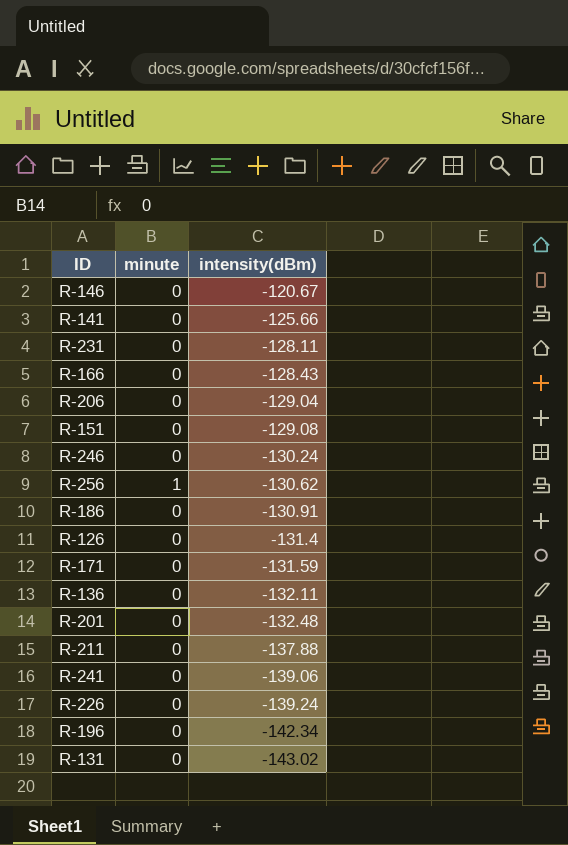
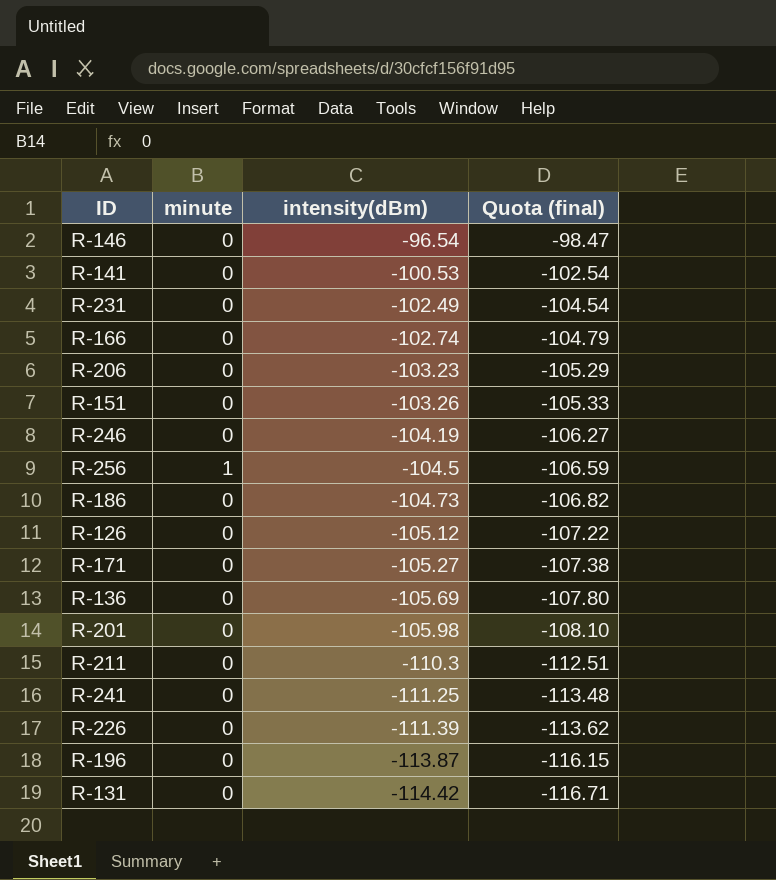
column Quota (final) | formula: none -> [intensity(dBm)] * 1.02
R-146 | intensity(dBm): -120.67 -> -96.54
R-141 | intensity(dBm): -125.66 -> -100.53
R-231 | intensity(dBm): -128.11 -> -102.49
R-166 | intensity(dBm): -128.43 -> -102.74
R-206 | intensity(dBm): -129.04 -> -103.23
R-151 | intensity(dBm): -129.08 -> -103.26
R-246 | intensity(dBm): -130.24 -> -104.19
R-256 | intensity(dBm): -130.62 -> -104.5
R-186 | intensity(dBm): -130.91 -> -104.73
R-126 | intensity(dBm): -131.4 -> -105.12
R-171 | intensity(dBm): -131.59 -> -105.27
R-136 | intensity(dBm): -132.11 -> -105.69
R-201 | intensity(dBm): -132.48 -> -105.98
R-211 | intensity(dBm): -137.88 -> -110.3
R-241 | intensity(dBm): -139.06 -> -111.25
R-226 | intensity(dBm): -139.24 -> -111.39
R-196 | intensity(dBm): -142.34 -> -113.87
R-131 | intensity(dBm): -143.02 -> -114.42

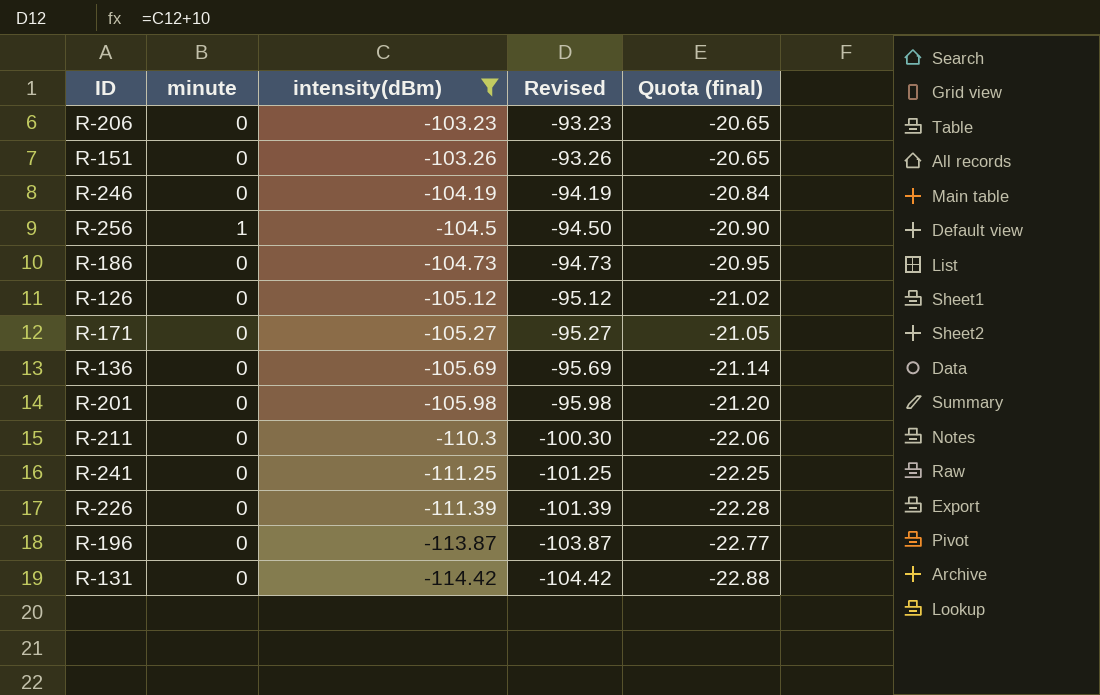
filter: none -> intensity(dBm) <= -103.23
column Revised | formula: none -> [intensity(dBm)] + 10
column Quota (final) | formula: [intensity(dBm)] * 1.02 -> [intensity(dBm)] * 0.2

